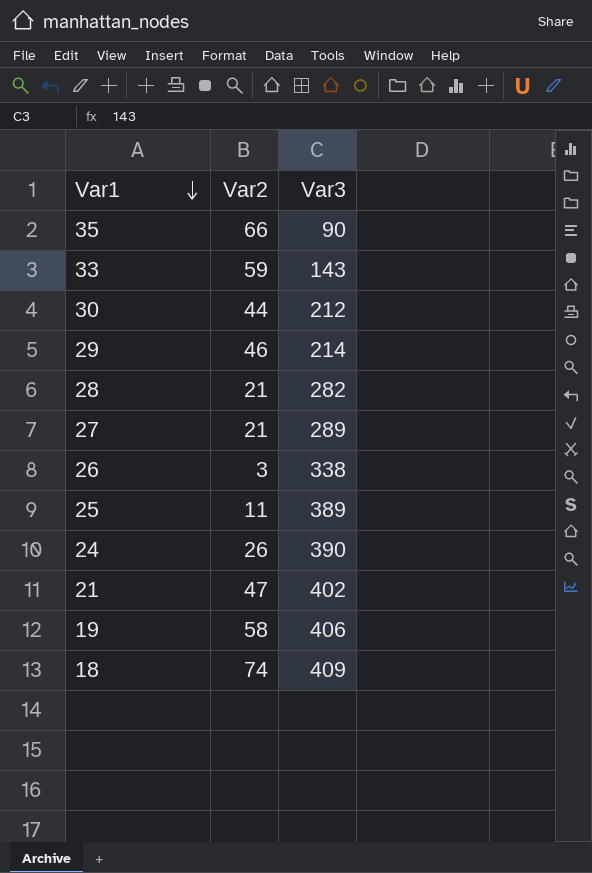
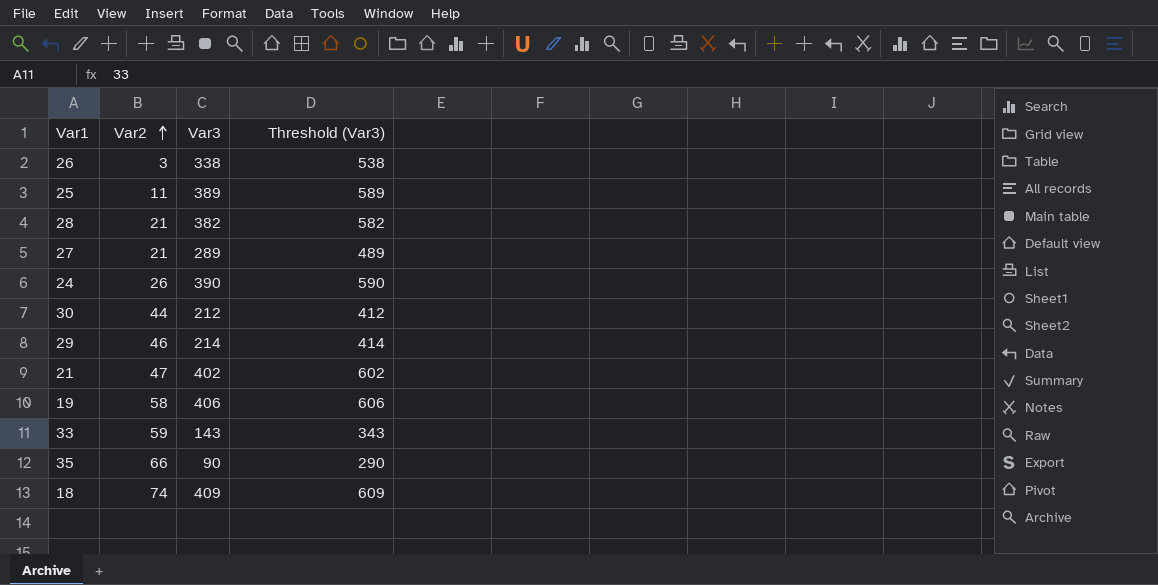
row order: Var1 descending -> Var2 ascending
column Threshold (Var3) | formula: none -> [Var3] + 200
28 | Var3: 282 -> 382

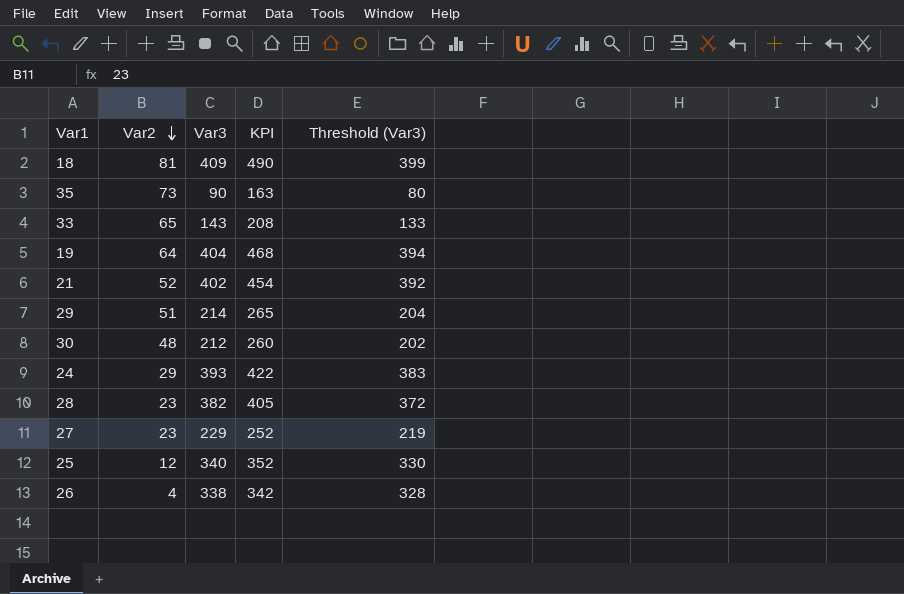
row order: Var2 ascending -> Var2 descending
column KPI | formula: none -> [Var2] + [Var3]
column Threshold (Var3) | formula: [Var3] + 200 -> [Var3] - 10
18 | Var2: 74 -> 81
35 | Var2: 66 -> 73
33 | Var2: 59 -> 65
19 | Var2: 58 -> 64
19 | Var3: 406 -> 404
21 | Var2: 47 -> 52
29 | Var2: 46 -> 51
30 | Var2: 44 -> 48
24 | Var2: 26 -> 29
24 | Var3: 390 -> 393
28 | Var2: 21 -> 23
27 | Var2: 21 -> 23
27 | Var3: 289 -> 229
25 | Var2: 11 -> 12
25 | Var3: 389 -> 340
26 | Var2: 3 -> 4

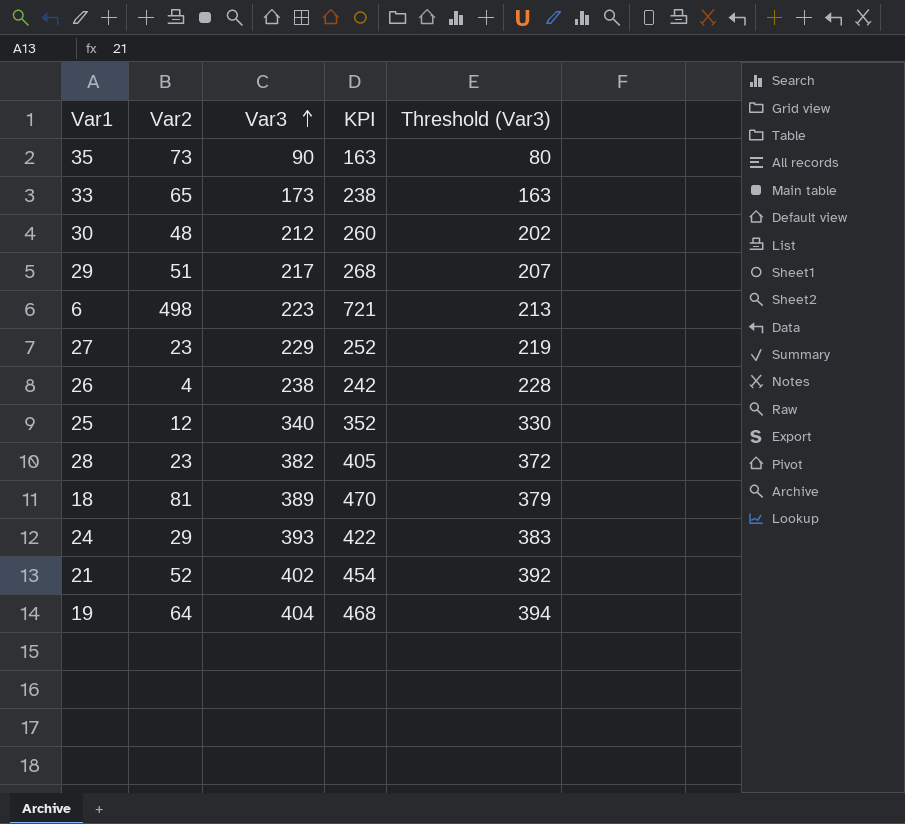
row order: Var2 descending -> Var3 ascending
33 | Var3: 143 -> 173
33 | KPI: 208 -> 238
33 | Threshold (Var3): 133 -> 163
29 | Var3: 214 -> 217
29 | KPI: 265 -> 268
29 | Threshold (Var3): 204 -> 207
row 6: none -> 498 | 223 | 721 | 213
26 | Var3: 338 -> 238
26 | KPI: 342 -> 242
26 | Threshold (Var3): 328 -> 228
18 | Var3: 409 -> 389
18 | KPI: 490 -> 470
18 | Threshold (Var3): 399 -> 379

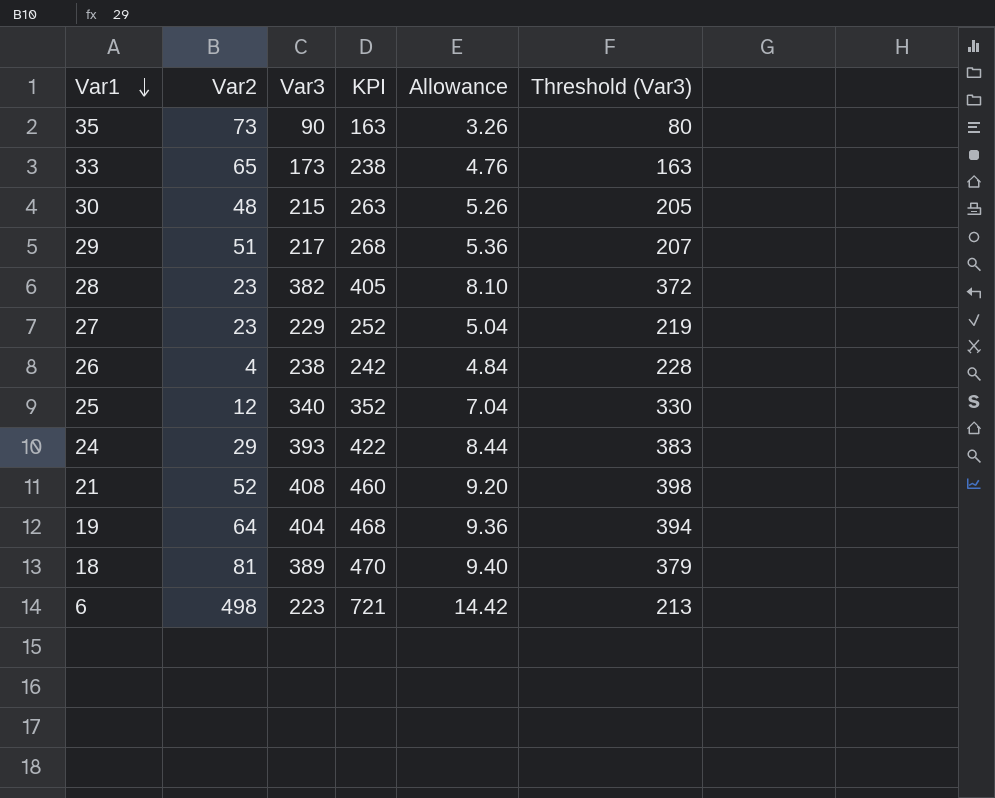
row order: Var3 ascending -> Var1 descending
column Allowance | formula: none -> [KPI] * 0.02
30 | Var3: 212 -> 215
30 | KPI: 260 -> 263
30 | Threshold (Var3): 202 -> 205
21 | Var3: 402 -> 408
21 | KPI: 454 -> 460
21 | Threshold (Var3): 392 -> 398

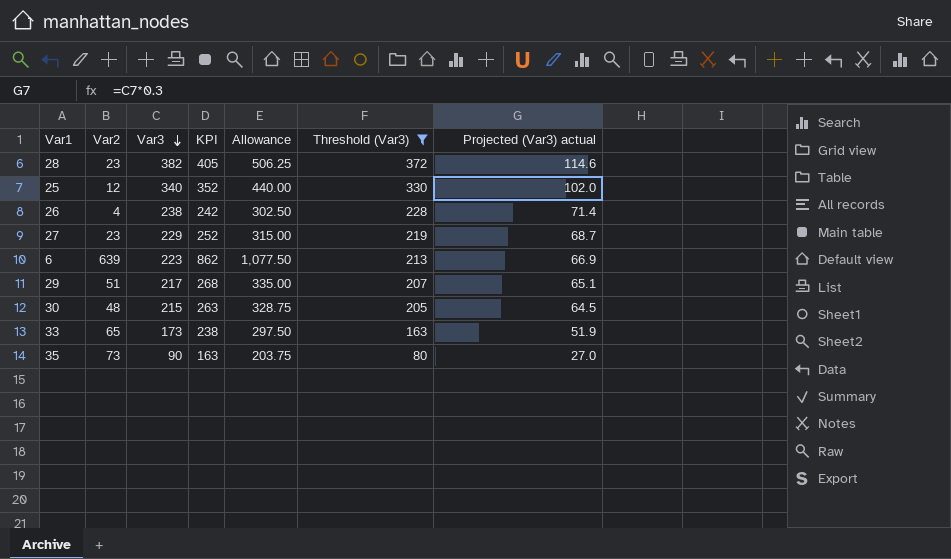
filter: none -> Threshold (Var3) <= 372
row order: Var1 descending -> Var3 descending
column Allowance | formula: [KPI] * 0.02 -> [KPI] * 1.25
column Projected (Var3) actual | formula: none -> [Var3] * 0.3
6 | Var2: 498 -> 639
6 | KPI: 721 -> 862

